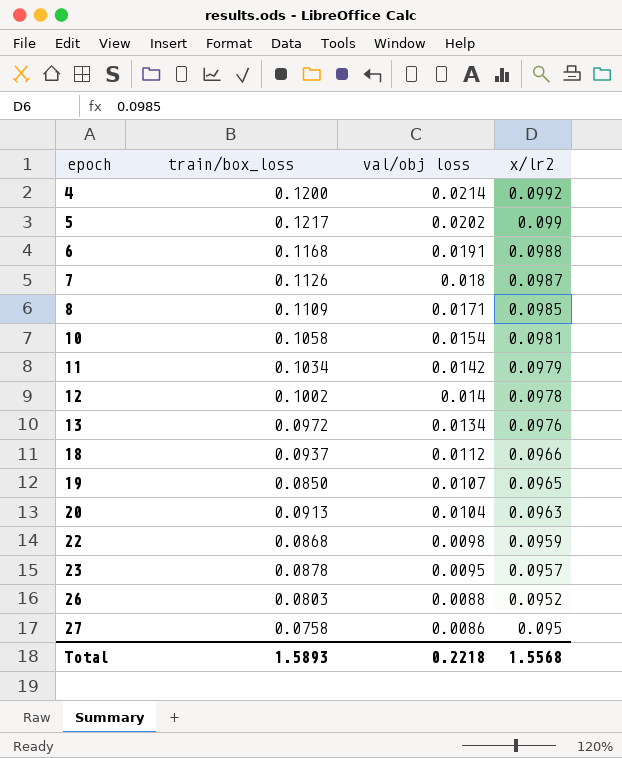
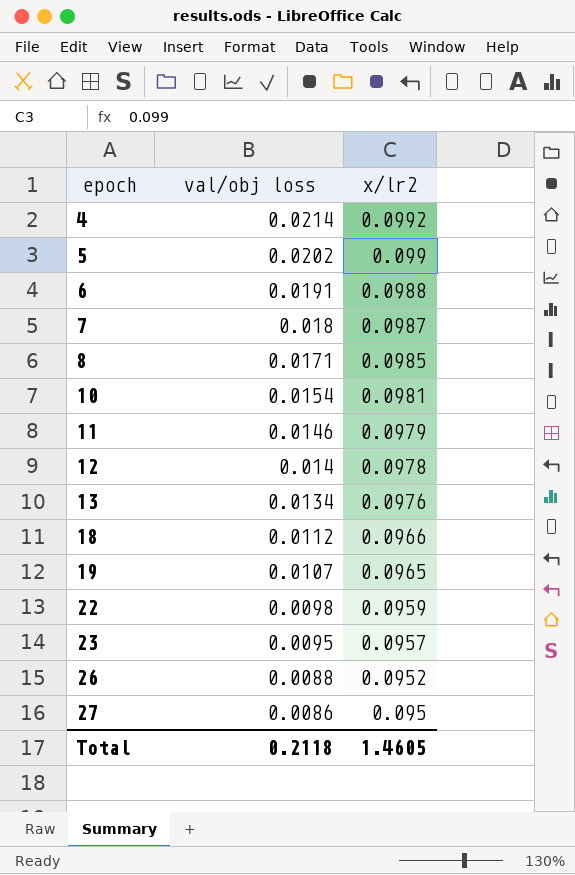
column train/box_loss | position: 2 -> none
row 20: 0.0913 | 0.0104 | 0.0963 -> none
11 | val/obj loss: 0.0142 -> 0.0146
Total | val/obj loss: 0.2218 -> 0.2118
Total | x/lr2: 1.5568 -> 1.4605

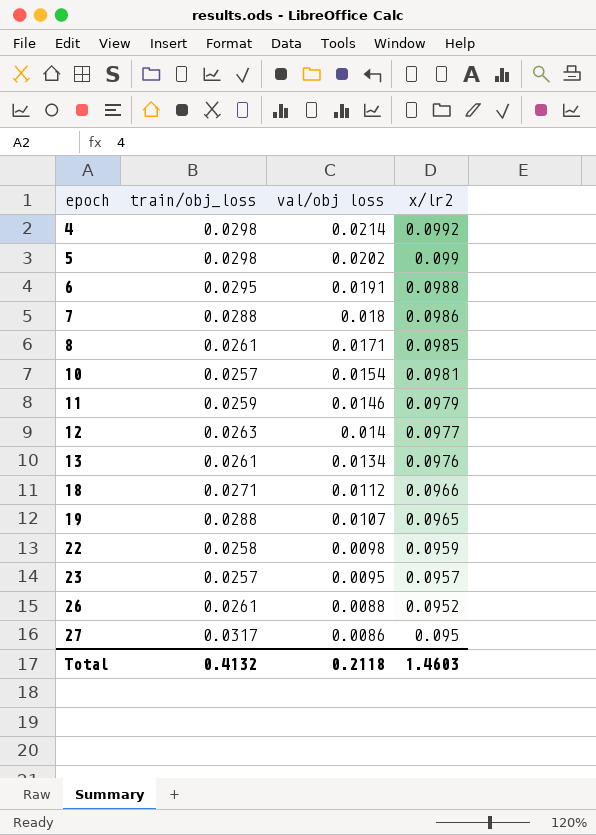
column train/obj_loss | position: none -> 2
7 | x/lr2: 0.0987 -> 0.0986
12 | x/lr2: 0.0978 -> 0.0977
Total | x/lr2: 1.4605 -> 1.4603

